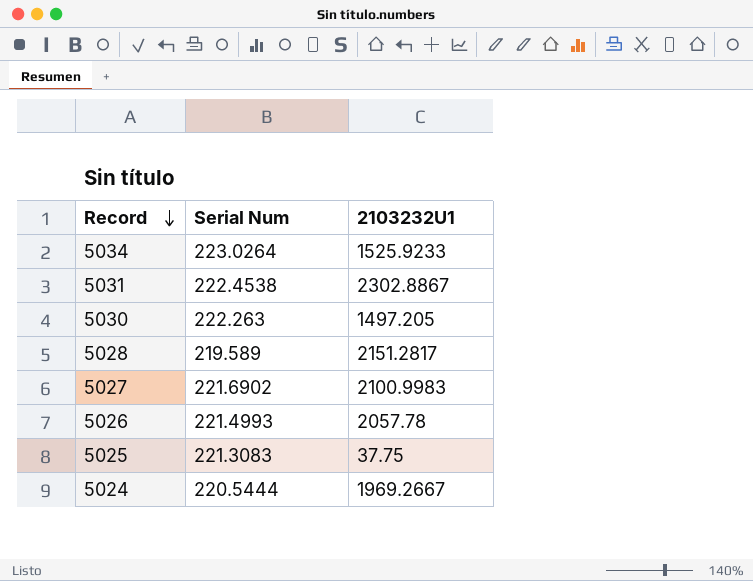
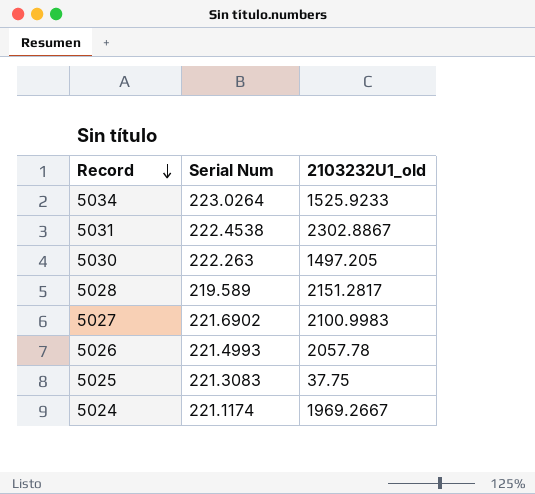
column name: 2103232U1 -> 2103232U1_old
5024 | Serial Num: 220.5444 -> 221.1174

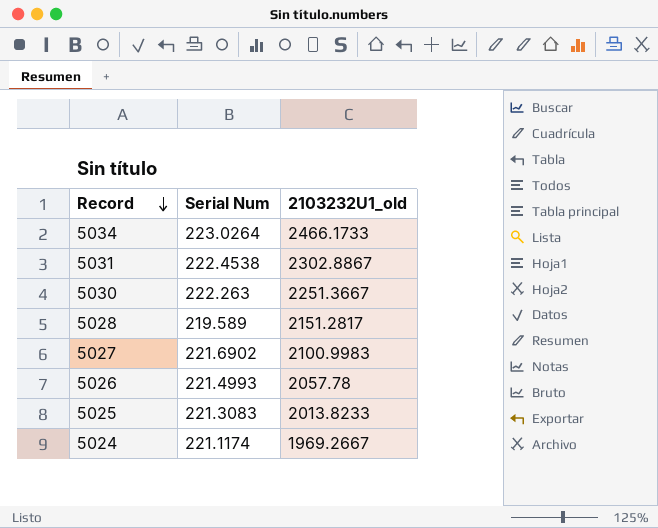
5034 | 2103232U1_old: 1525.9233 -> 2466.1733
5030 | 2103232U1_old: 1497.205 -> 2251.3667
5025 | 2103232U1_old: 37.75 -> 2013.8233

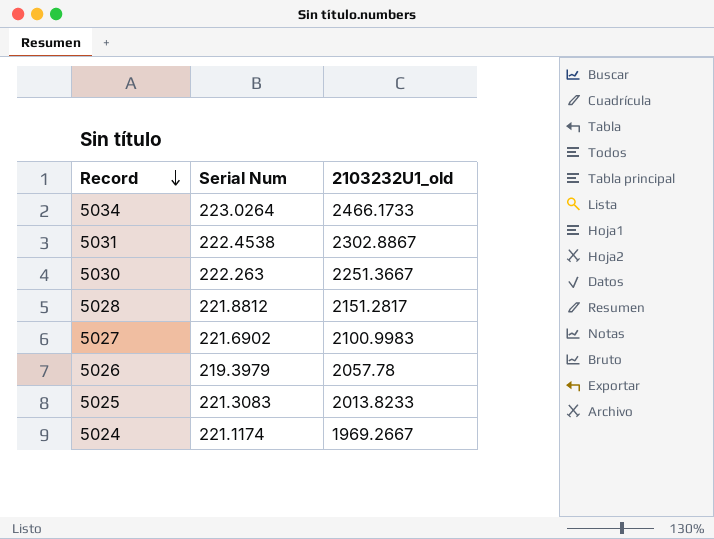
5028 | Serial Num: 219.589 -> 221.8812
5026 | Serial Num: 221.4993 -> 219.3979

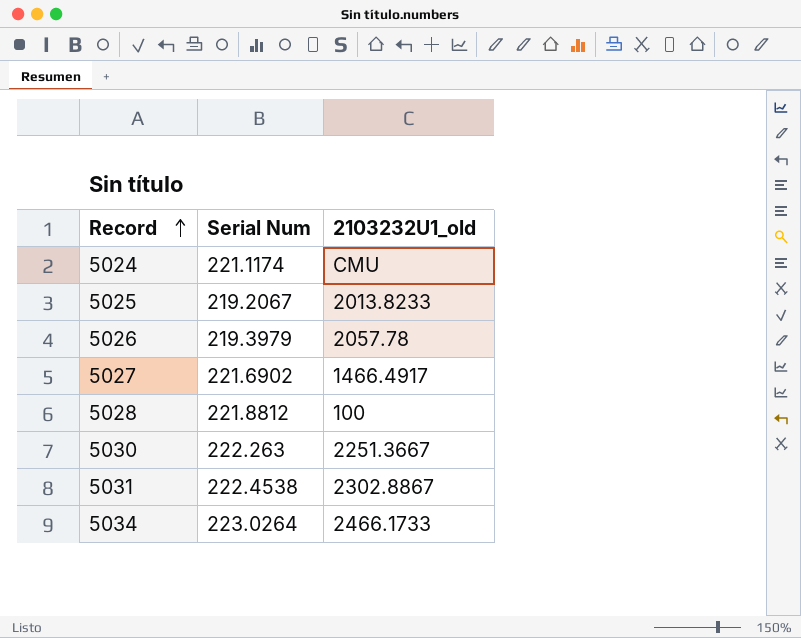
row order: Record descending -> Record ascending
5024 | 2103232U1_old: 1969.2667 -> CMU
5025 | Serial Num: 221.3083 -> 219.2067
5027 | 2103232U1_old: 2100.9983 -> 1466.4917
5028 | 2103232U1_old: 2151.2817 -> 100

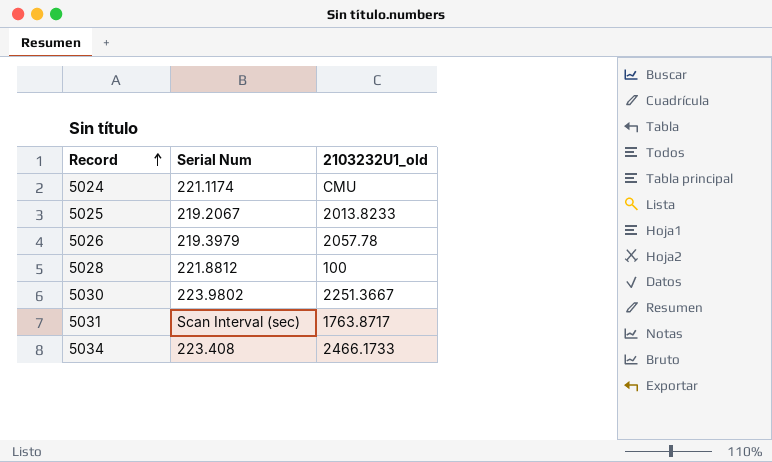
row 5027: 221.6902 | 1466.4917 -> none
5030 | Serial Num: 222.263 -> 223.9802
5031 | Serial Num: 222.4538 -> Scan Interval (sec)
5031 | 2103232U1_old: 2302.8867 -> 1763.8717
5034 | Serial Num: 223.0264 -> 223.408

